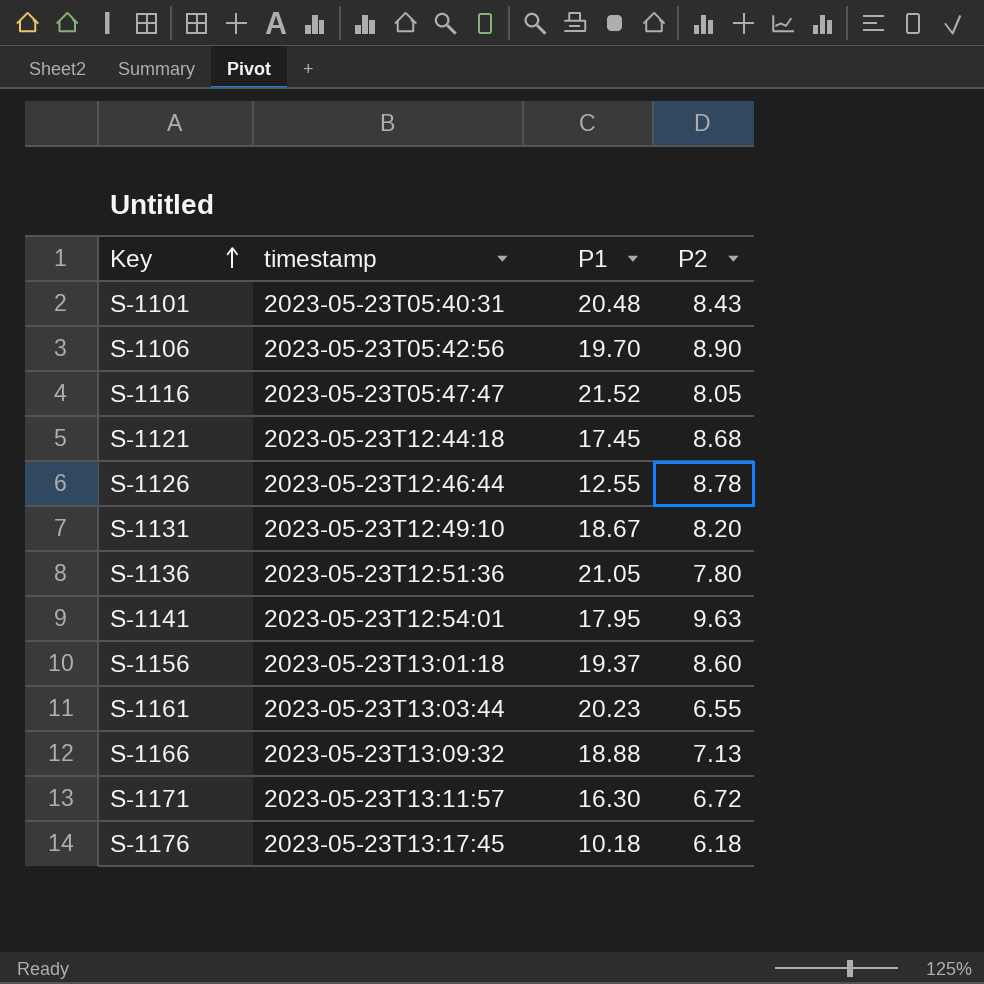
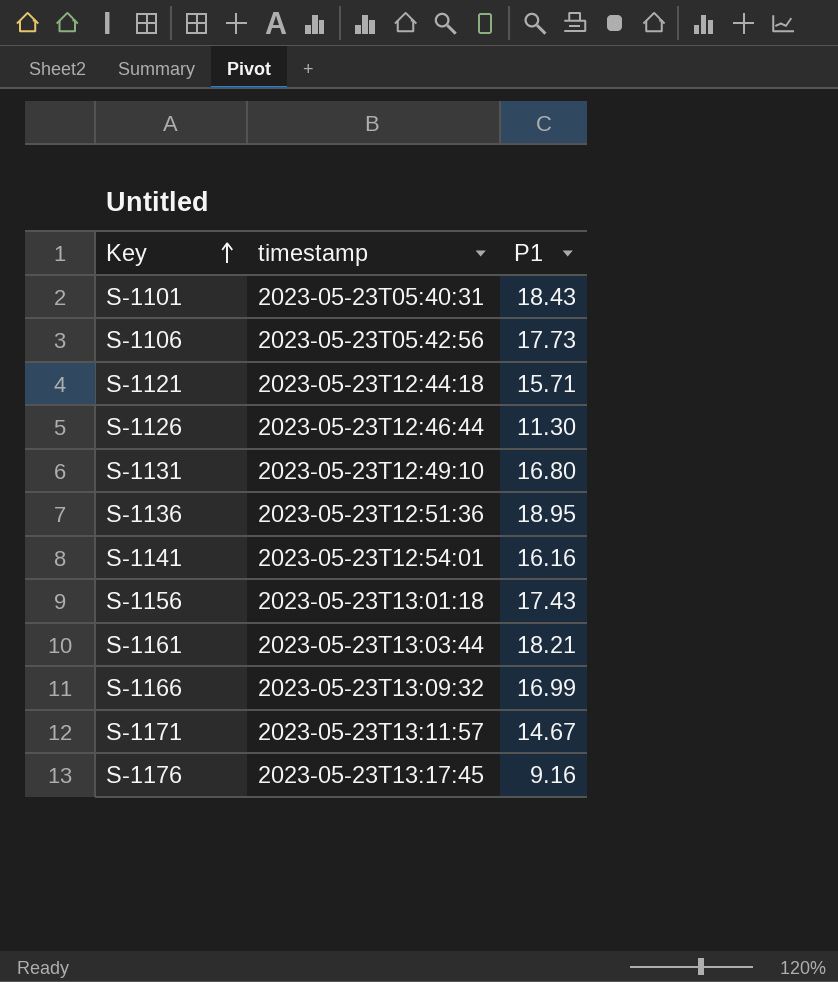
column P2 | position: 4 -> none
row S-1116: 2023-05-23T05:47:47 | 21.52 | 8.05 -> none
S-1101 | P1: 20.48 -> 18.43
S-1106 | P1: 19.70 -> 17.73
S-1121 | P1: 17.45 -> 15.71
S-1126 | P1: 12.55 -> 11.30
S-1131 | P1: 18.67 -> 16.80
S-1136 | P1: 21.05 -> 18.95
S-1141 | P1: 17.95 -> 16.16
S-1156 | P1: 19.37 -> 17.43
S-1161 | P1: 20.23 -> 18.21
S-1166 | P1: 18.88 -> 16.99
S-1171 | P1: 16.30 -> 14.67
S-1176 | P1: 10.18 -> 9.16

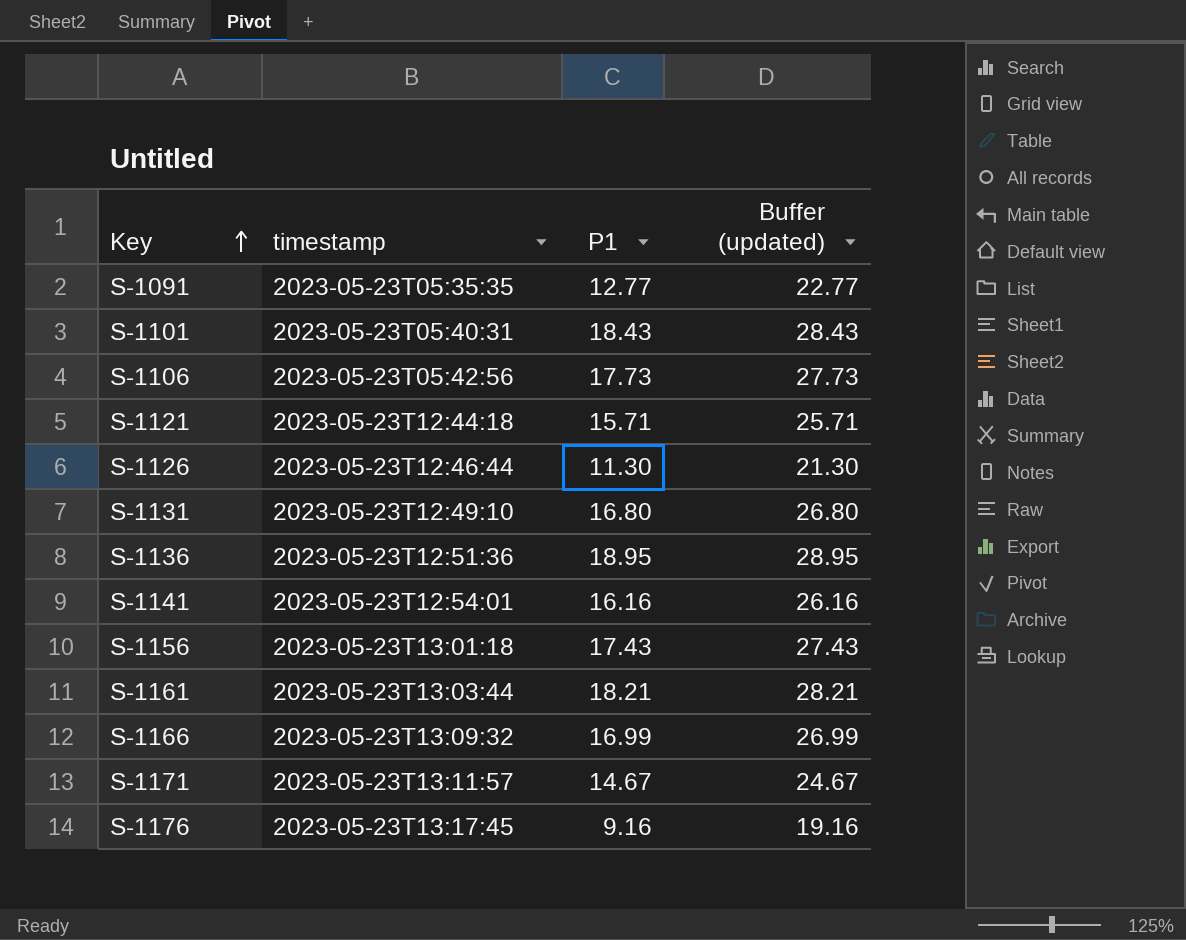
column Buffer (updated) | formula: none -> [P1] + 10
row S-1091: none -> 2023-05-23T05:35:35 | 12.77 | 22.77

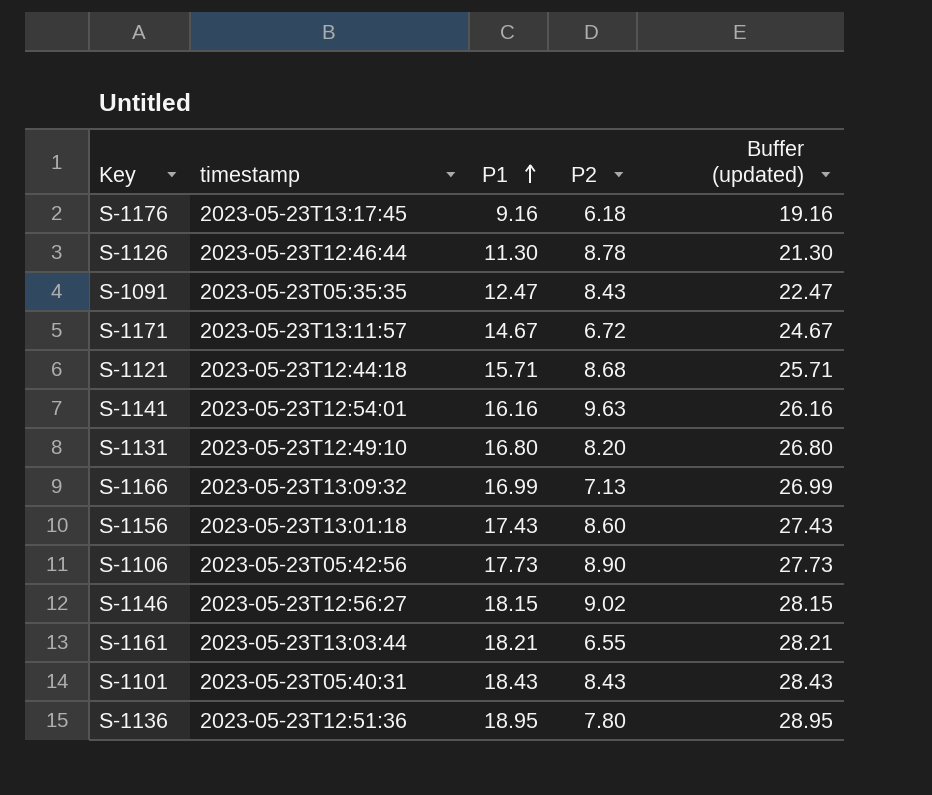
row order: Key ascending -> P1 ascending
column P2 | position: none -> 4
S-1091 | P1: 12.77 -> 12.47
S-1091 | Buffer (updated): 22.77 -> 22.47
row S-1146: none -> 2023-05-23T12:56:27 | 18.15 | 9.02 | 28.15

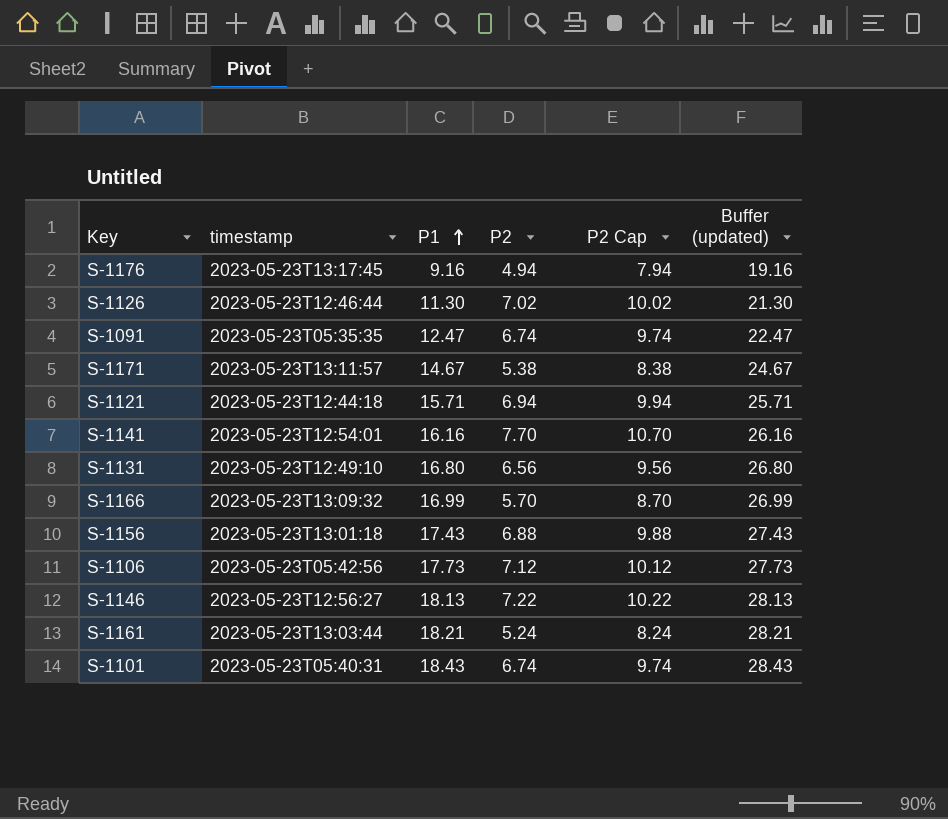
column P2 Cap | formula: none -> [P2] + 3
row S-1136: 2023-05-23T12:51:36 | 18.95 | 7.80 | 28.95 -> none
S-1176 | P2: 6.18 -> 4.94
S-1126 | P2: 8.78 -> 7.02
S-1091 | P2: 8.43 -> 6.74
S-1171 | P2: 6.72 -> 5.38
S-1121 | P2: 8.68 -> 6.94
S-1141 | P2: 9.63 -> 7.70
S-1131 | P2: 8.20 -> 6.56
S-1166 | P2: 7.13 -> 5.70
S-1156 | P2: 8.60 -> 6.88
S-1106 | P2: 8.90 -> 7.12
S-1146 | P1: 18.15 -> 18.13
S-1146 | P2: 9.02 -> 7.22
S-1146 | Buffer (updated): 28.15 -> 28.13
S-1161 | P2: 6.55 -> 5.24
S-1101 | P2: 8.43 -> 6.74

